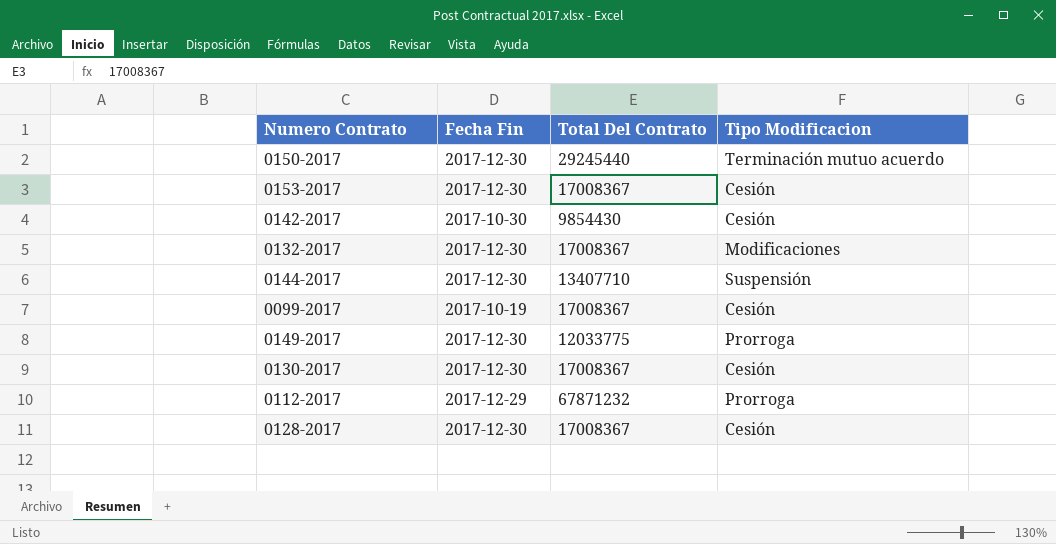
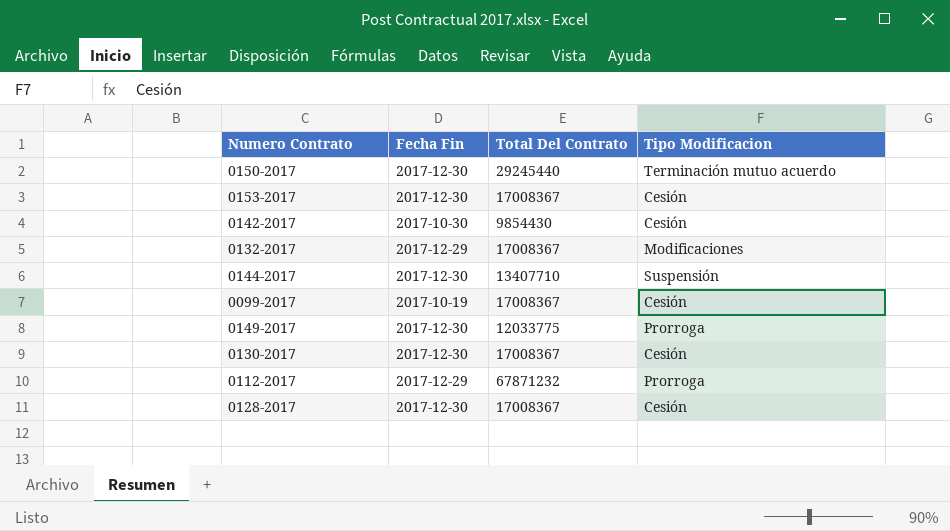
0132-2017 | Fecha Fin: 2017-12-30 -> 2017-12-29

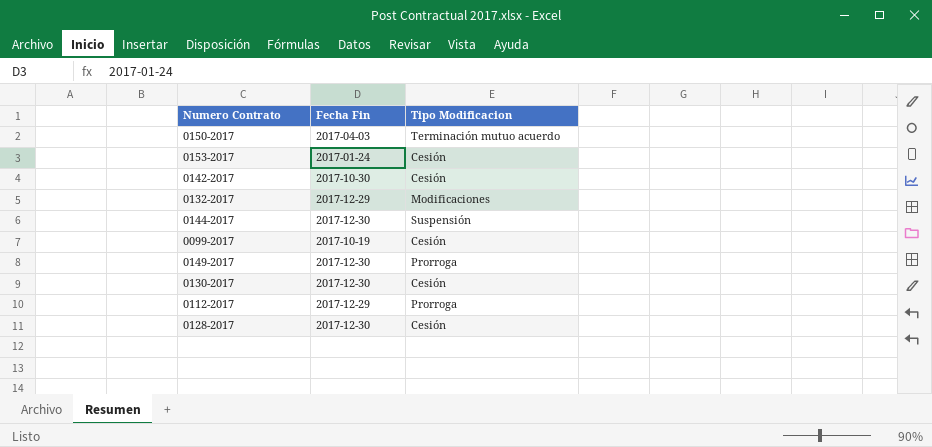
column Total Del Contrato | position: 3 -> none
0150-2017 | Fecha Fin: 2017-12-30 -> 2017-04-03
0153-2017 | Fecha Fin: 2017-12-30 -> 2017-01-24

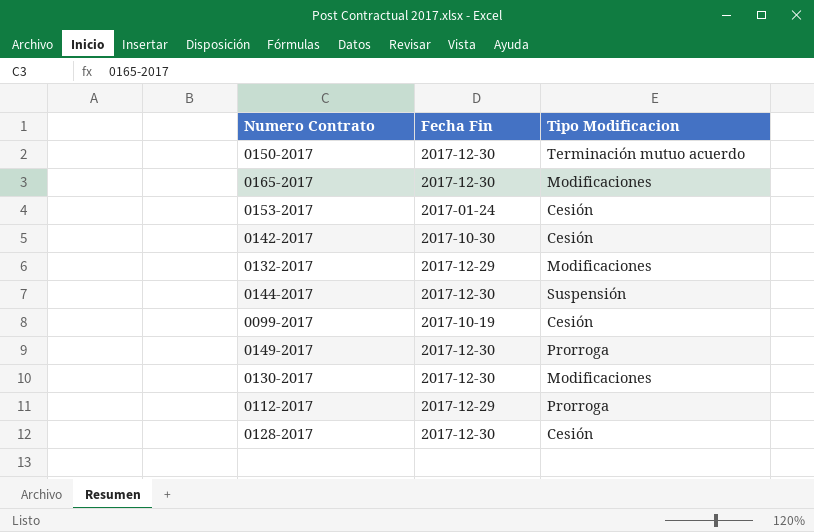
0150-2017 | Fecha Fin: 2017-04-03 -> 2017-12-30
row 0165-2017: none -> 2017-12-30 | Modificaciones
0130-2017 | Tipo Modificacion: Cesión -> Modificaciones

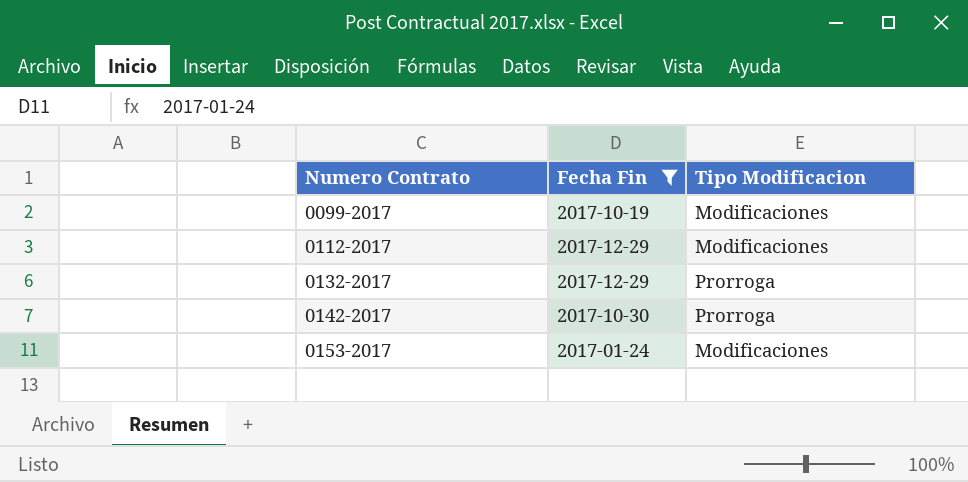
filter: none -> Fecha Fin != 2017-12-30
row order: none -> Numero Contrato ascending
0099-2017 | Tipo Modificacion: Cesión -> Modificaciones
0112-2017 | Tipo Modificacion: Prorroga -> Modificaciones
0132-2017 | Tipo Modificacion: Modificaciones -> Prorroga
0142-2017 | Tipo Modificacion: Cesión -> Prorroga
0153-2017 | Tipo Modificacion: Cesión -> Modificaciones

